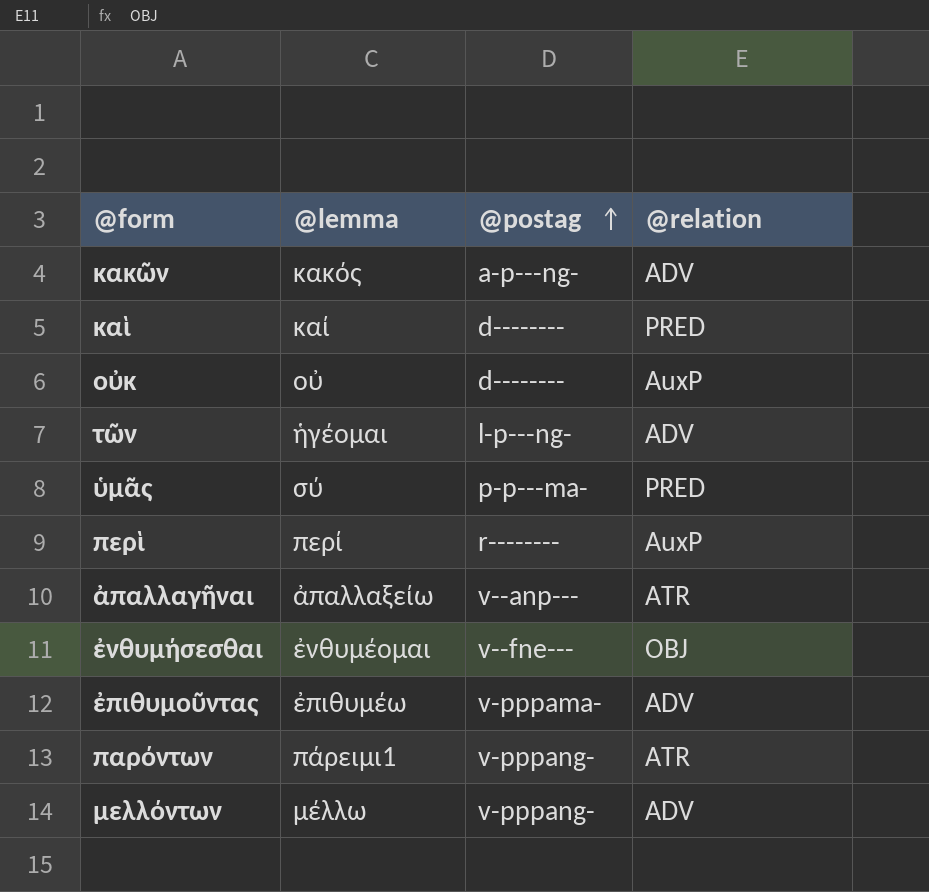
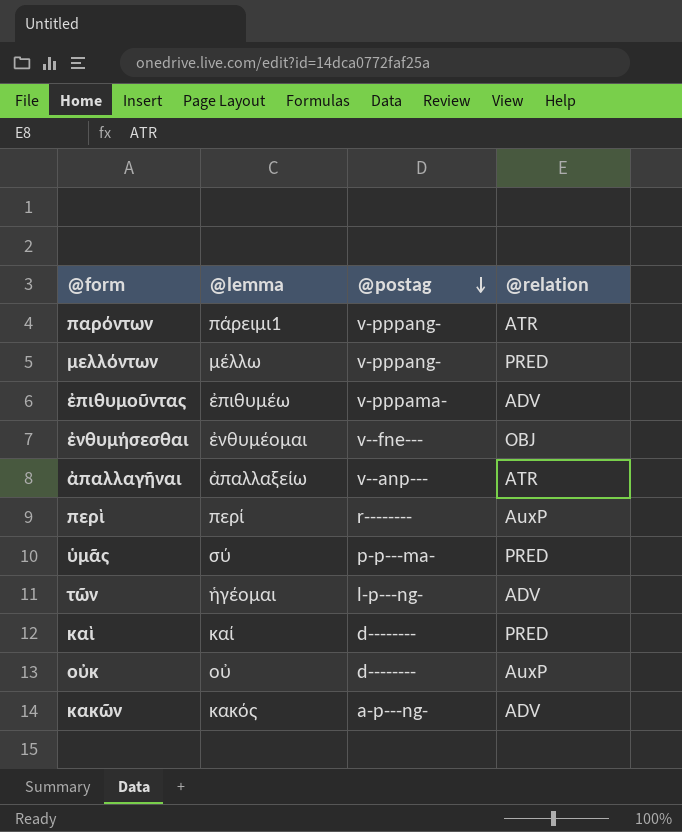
row order: @postag ascending -> @postag descending
μελλόντων | @relation: ADV -> PRED

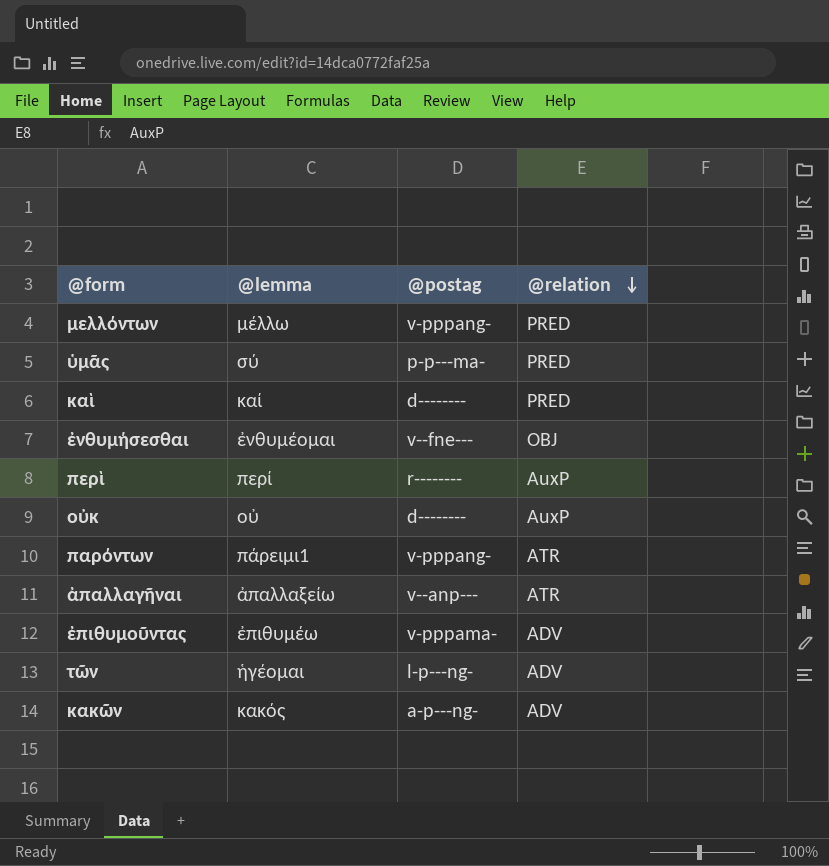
row order: @postag descending -> @relation descending

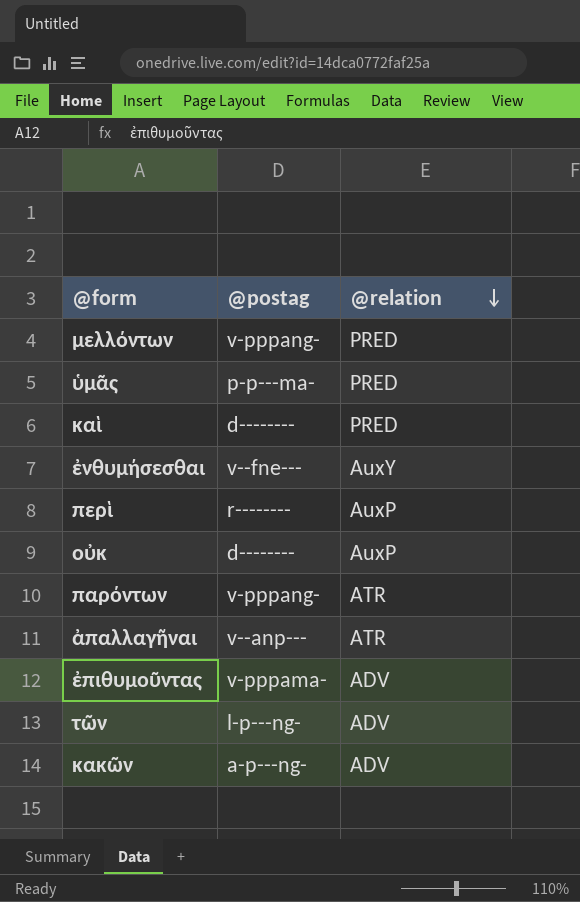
column @lemma | position: 2 -> none
ἐνθυμήσεσθαι | @relation: OBJ -> AuxY

